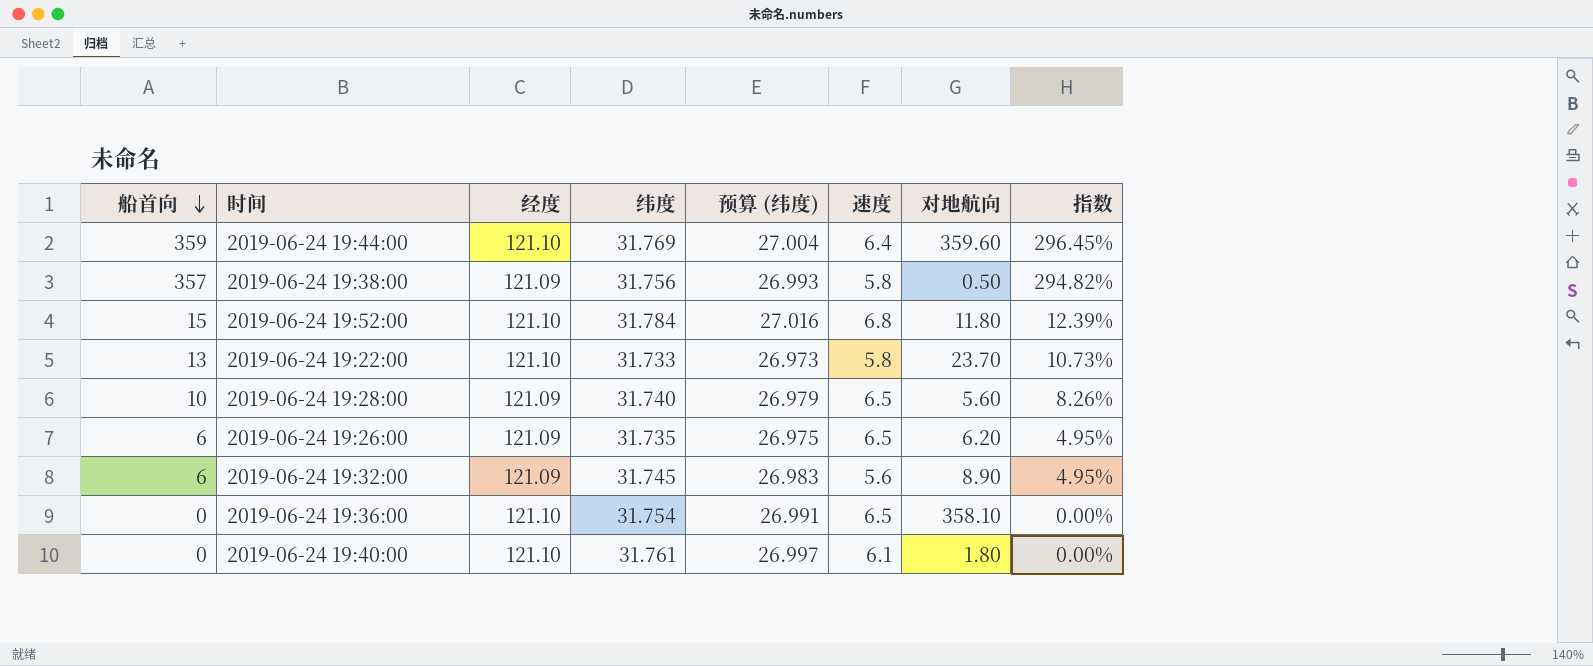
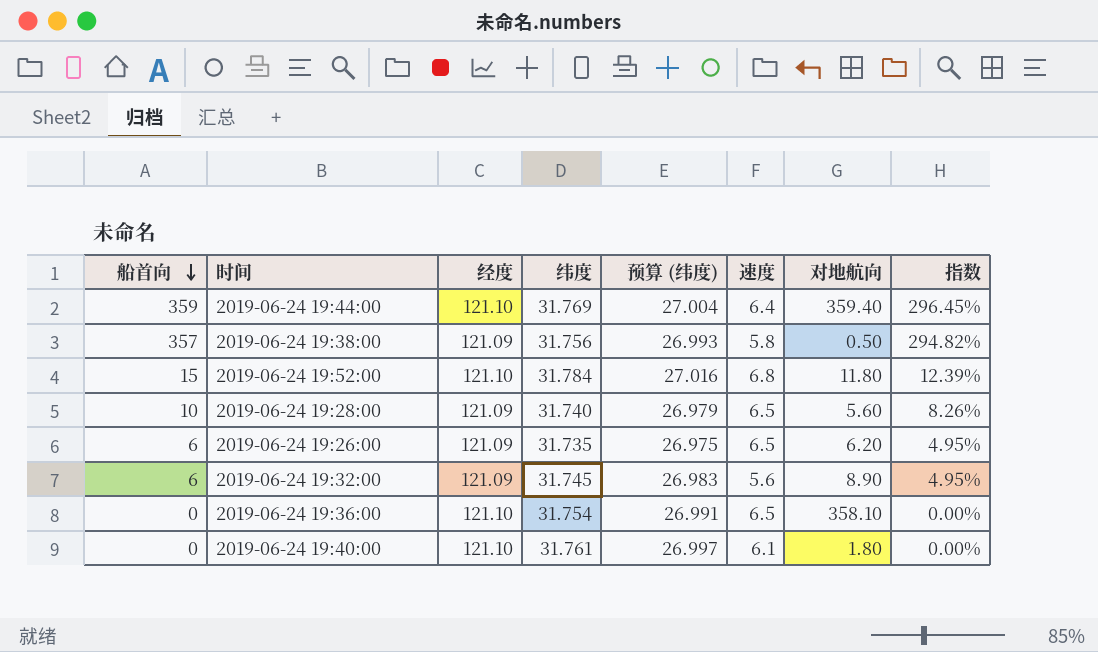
row 2019-06-24 19:22:00: 13 | 121.10 | 31.733 | 26.973 | 5.8 | 23.70 | 10.73% -> none
2019-06-24 19:44:00 | 对地航向: 359.60 -> 359.40

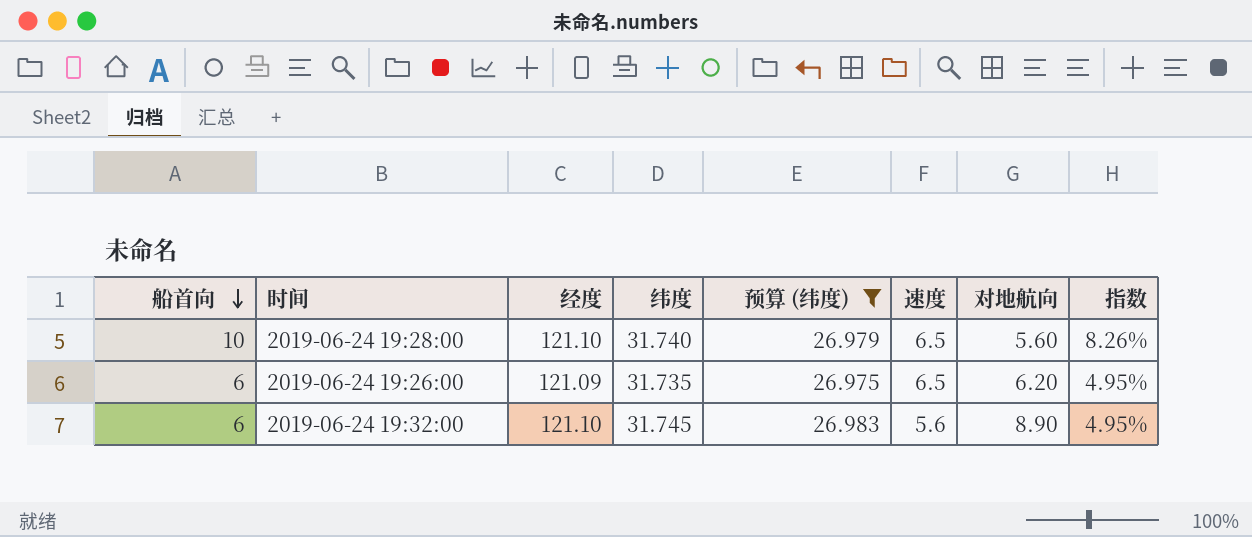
filter: none -> 预算 (纬度) <= 26.983
2019-06-24 19:28:00 | 经度: 121.09 -> 121.10
2019-06-24 19:32:00 | 经度: 121.09 -> 121.10

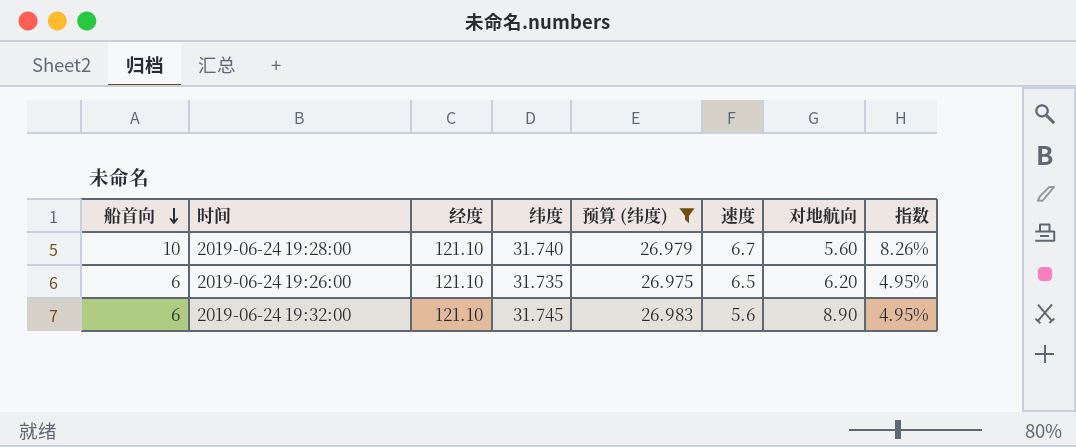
2019-06-24 19:28:00 | 速度: 6.5 -> 6.7
2019-06-24 19:26:00 | 经度: 121.09 -> 121.10

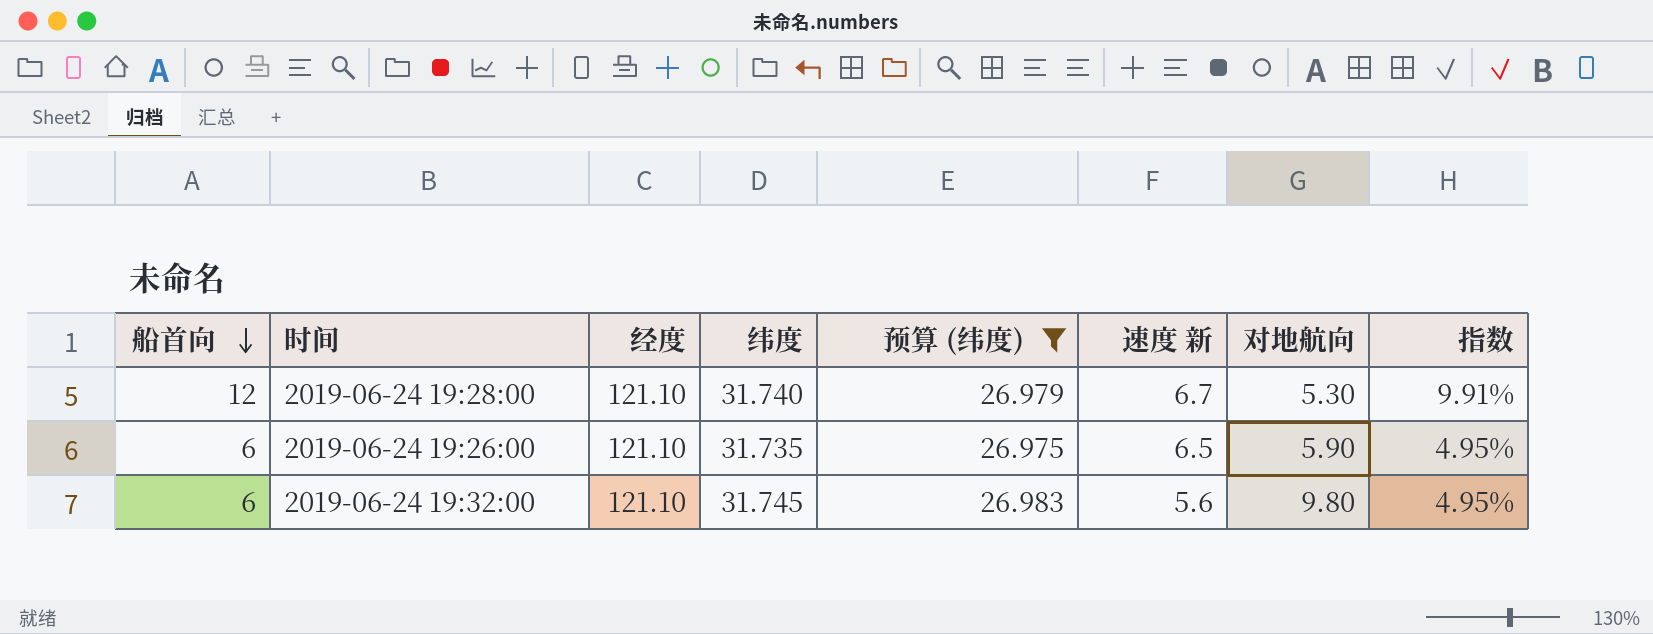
column name: 速度 -> 速度 新
2019-06-24 19:28:00 | 船首向: 10 -> 12
2019-06-24 19:28:00 | 对地航向: 5.60 -> 5.30
2019-06-24 19:28:00 | 指数: 8.26% -> 9.91%
2019-06-24 19:26:00 | 对地航向: 6.20 -> 5.90
2019-06-24 19:32:00 | 对地航向: 8.90 -> 9.80

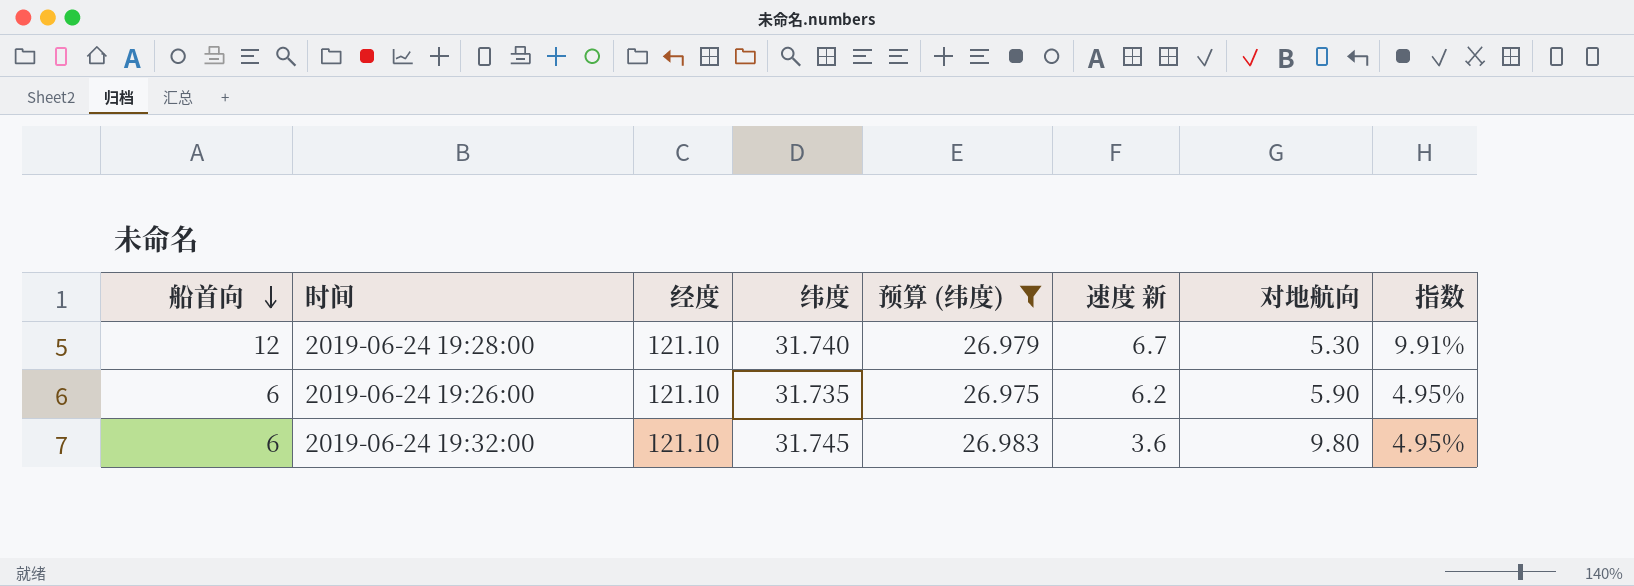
2019-06-24 19:26:00 | 速度 新: 6.5 -> 6.2
2019-06-24 19:32:00 | 速度 新: 5.6 -> 3.6

